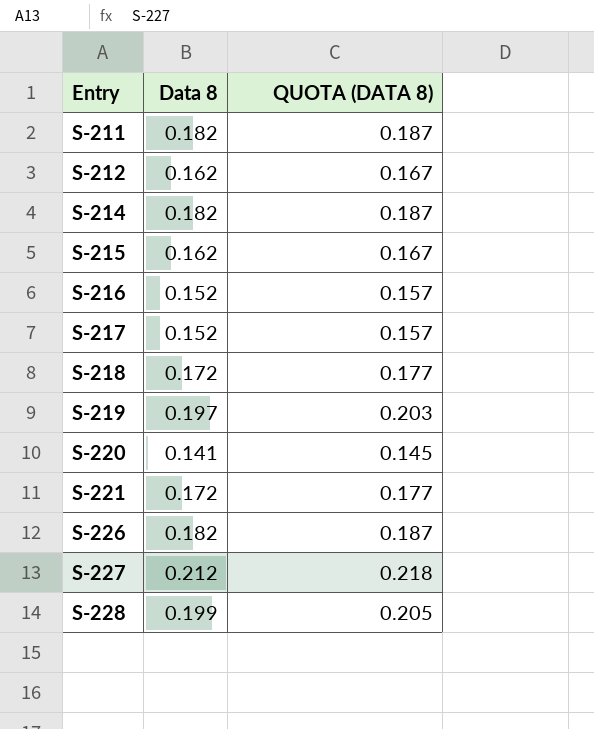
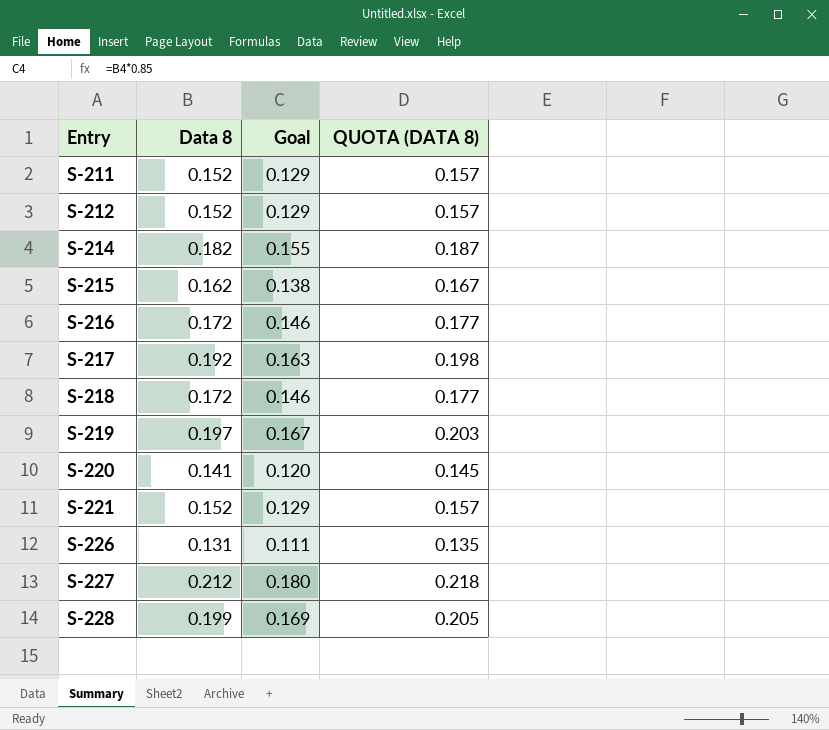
column Goal | formula: none -> [Data 8] * 0.85
S-211 | Data 8: 0.182 -> 0.152
S-211 | QUOTA (DATA 8): 0.187 -> 0.157
S-212 | Data 8: 0.162 -> 0.152
S-212 | QUOTA (DATA 8): 0.167 -> 0.157
S-216 | Data 8: 0.152 -> 0.172
S-216 | QUOTA (DATA 8): 0.157 -> 0.177
S-217 | Data 8: 0.152 -> 0.192
S-217 | QUOTA (DATA 8): 0.157 -> 0.198
S-221 | Data 8: 0.172 -> 0.152
S-221 | QUOTA (DATA 8): 0.177 -> 0.157
S-226 | Data 8: 0.182 -> 0.131
S-226 | QUOTA (DATA 8): 0.187 -> 0.135

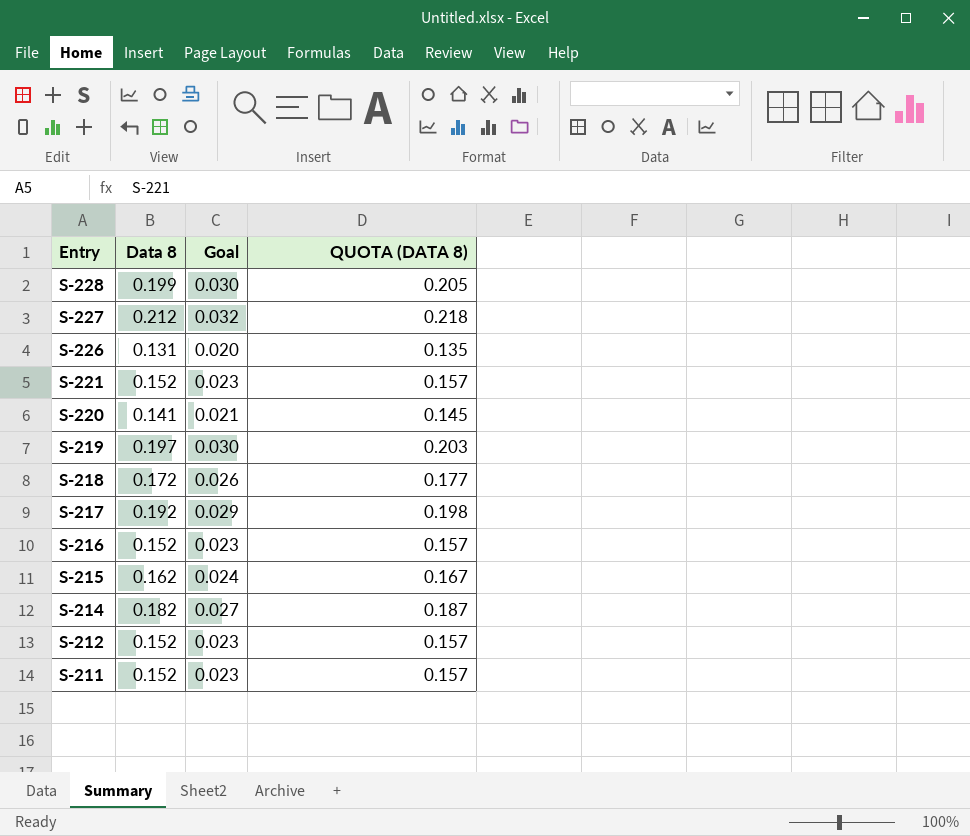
row order: Entry ascending -> Entry descending
column Goal | formula: [Data 8] * 0.85 -> [Data 8] * 0.15
S-216 | Data 8: 0.172 -> 0.152
S-216 | QUOTA (DATA 8): 0.177 -> 0.157

